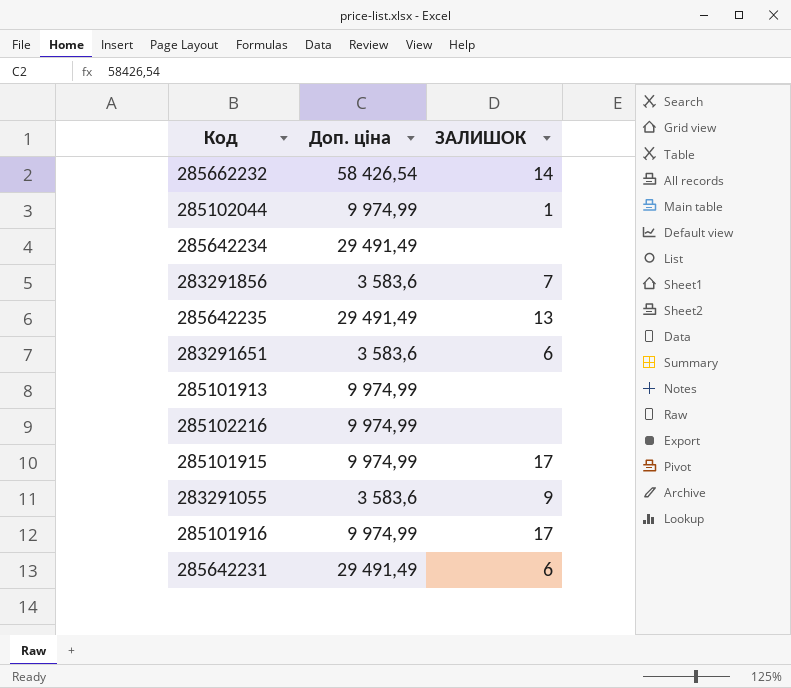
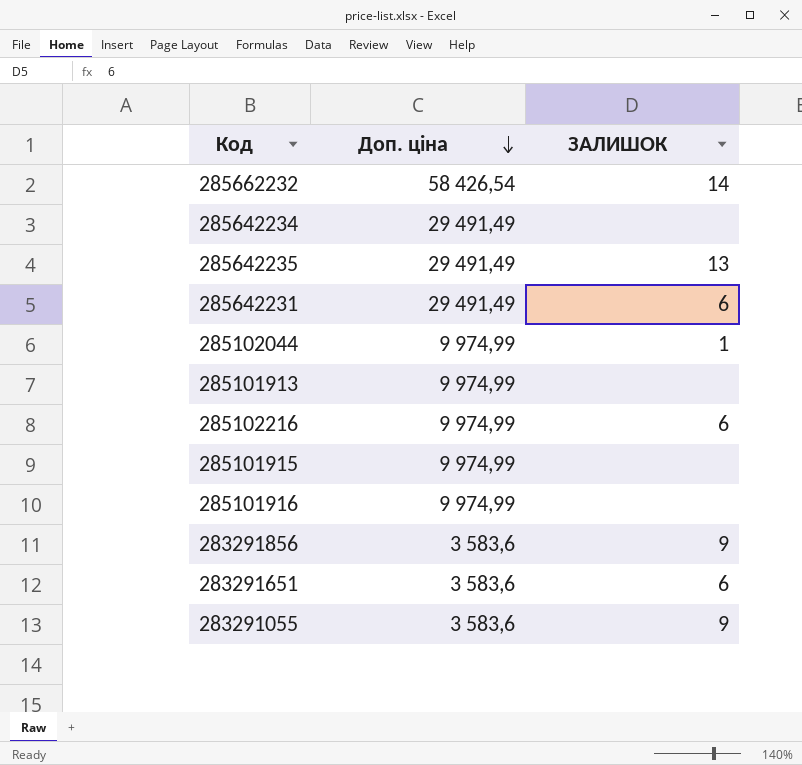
row order: none -> Доп. ціна descending
285102216 | ЗАЛИШОК: none -> 6
285101915 | ЗАЛИШОК: 17 -> none
285101916 | ЗАЛИШОК: 17 -> none
283291856 | ЗАЛИШОК: 7 -> 9

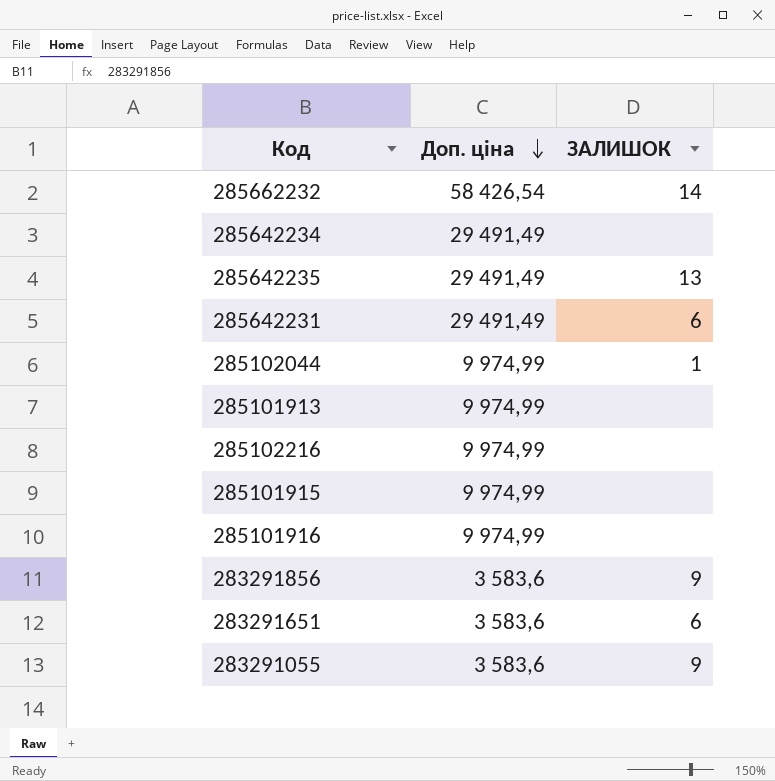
285102216 | ЗАЛИШОК: 6 -> none

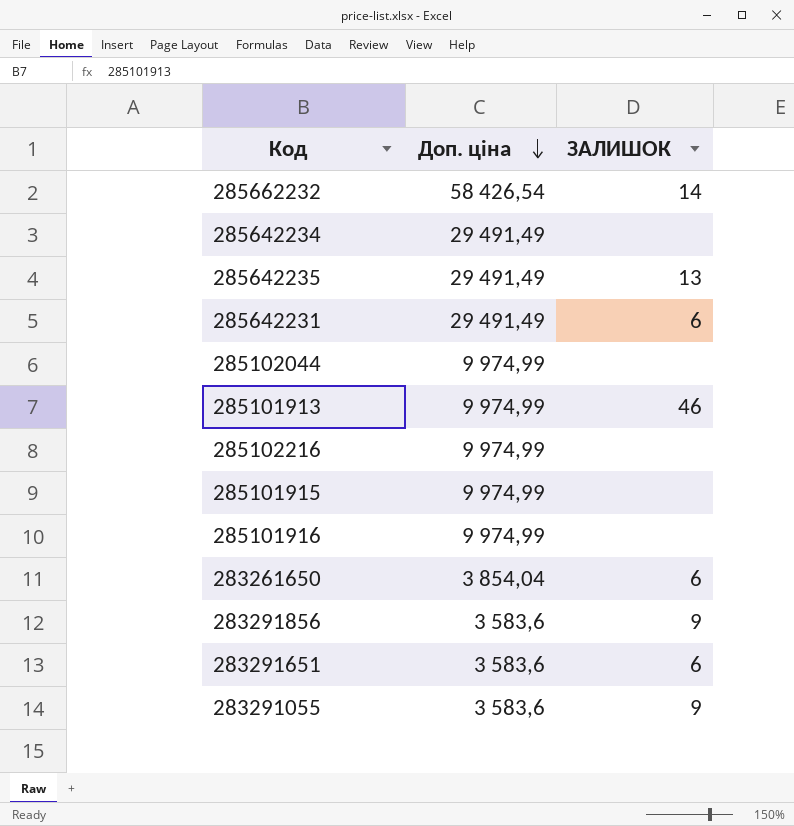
285102044 | ЗАЛИШОК: 1 -> none
285101913 | ЗАЛИШОК: none -> 46
row 283261650: none -> 3 854,04 | 6

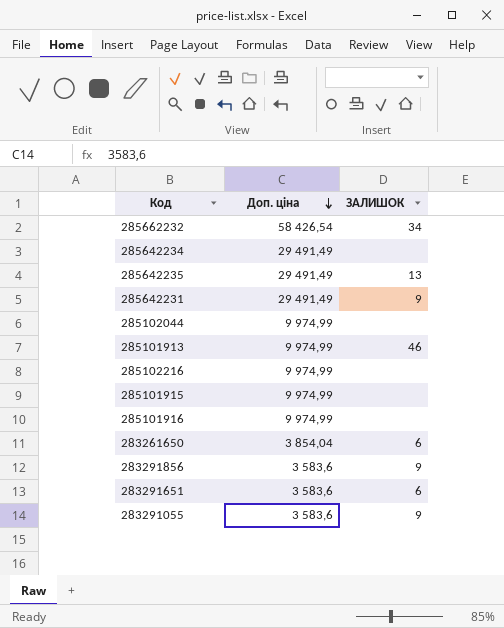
285662232 | ЗАЛИШОК: 14 -> 34
285642231 | ЗАЛИШОК: 6 -> 9

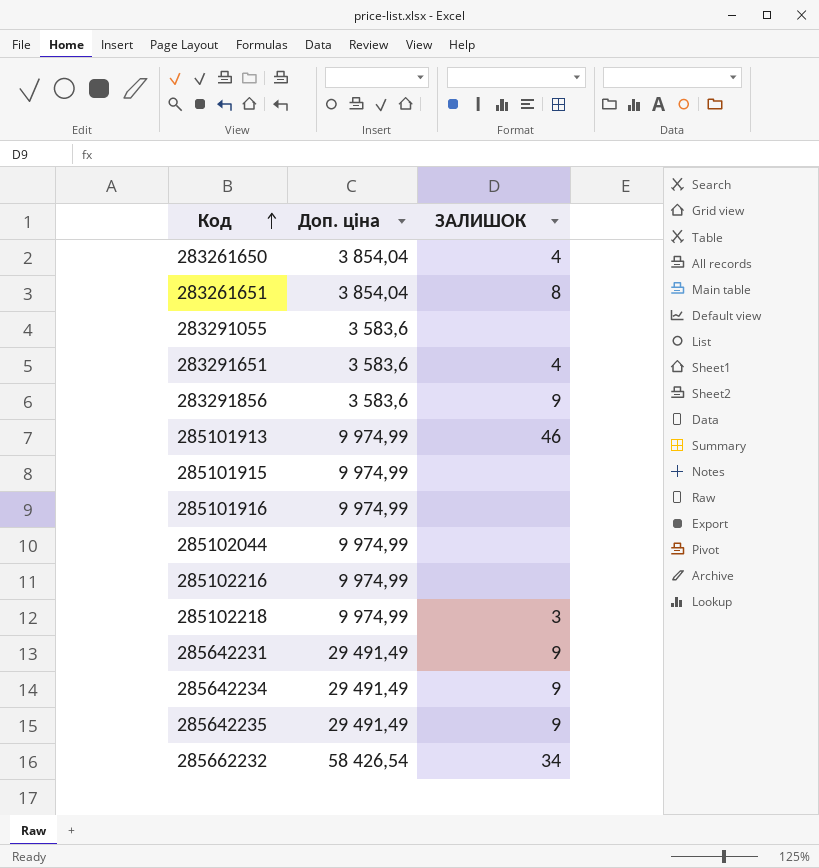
row order: Доп. ціна descending -> Код ascending
283261650 | ЗАЛИШОК: 6 -> 4
row 283261651: none -> 3 854,04 | 8
283291055 | ЗАЛИШОК: 9 -> none
283291651 | ЗАЛИШОК: 6 -> 4
row 285102218: none -> 9 974,99 | 3
285642234 | ЗАЛИШОК: none -> 9
285642235 | ЗАЛИШОК: 13 -> 9

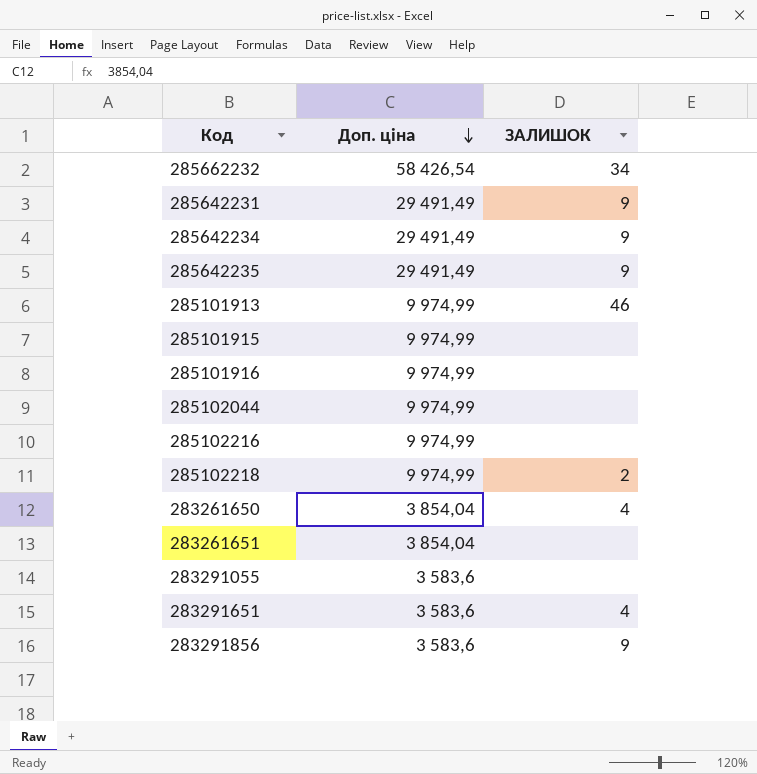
row order: Код ascending -> Доп. ціна descending
285102218 | ЗАЛИШОК: 3 -> 2
283261651 | ЗАЛИШОК: 8 -> none

